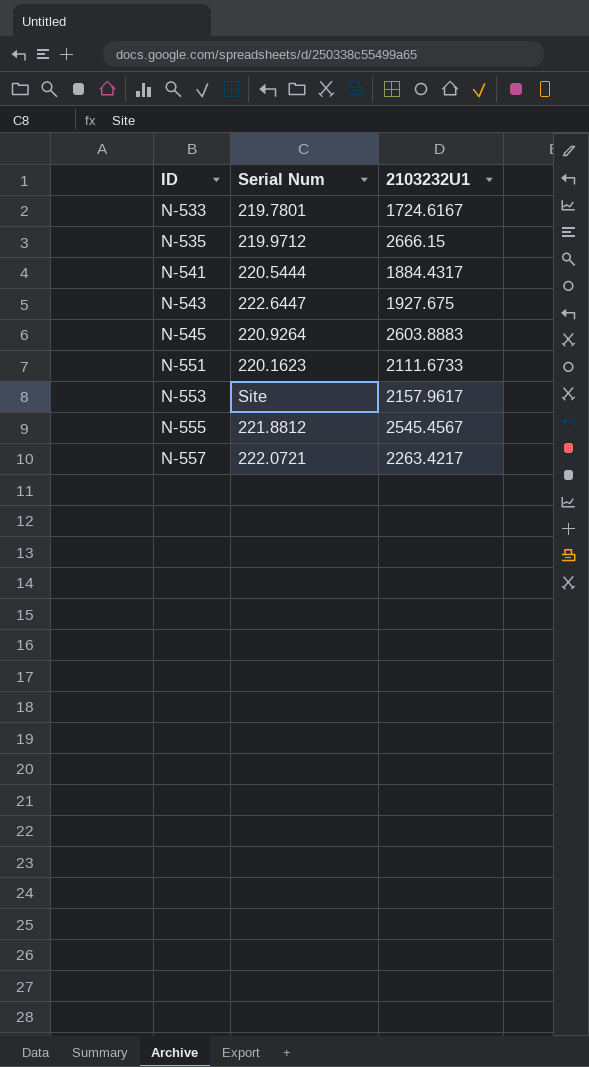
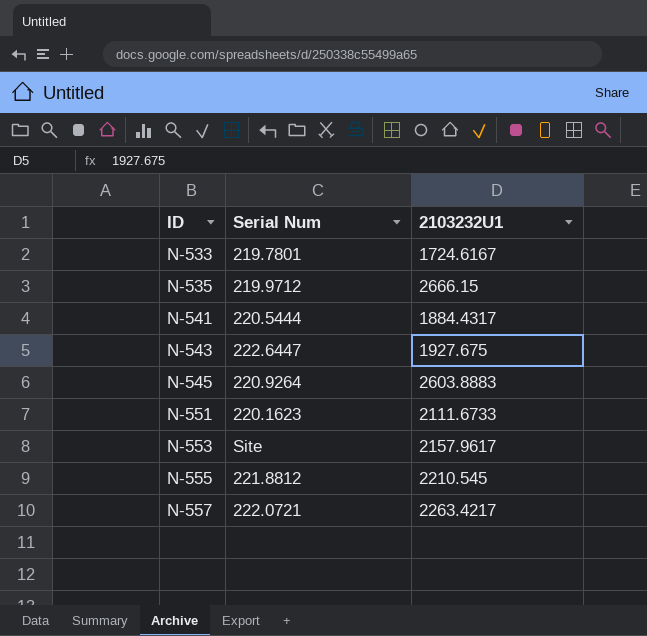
N-555 | 2103232U1: 2545.4567 -> 2210.545

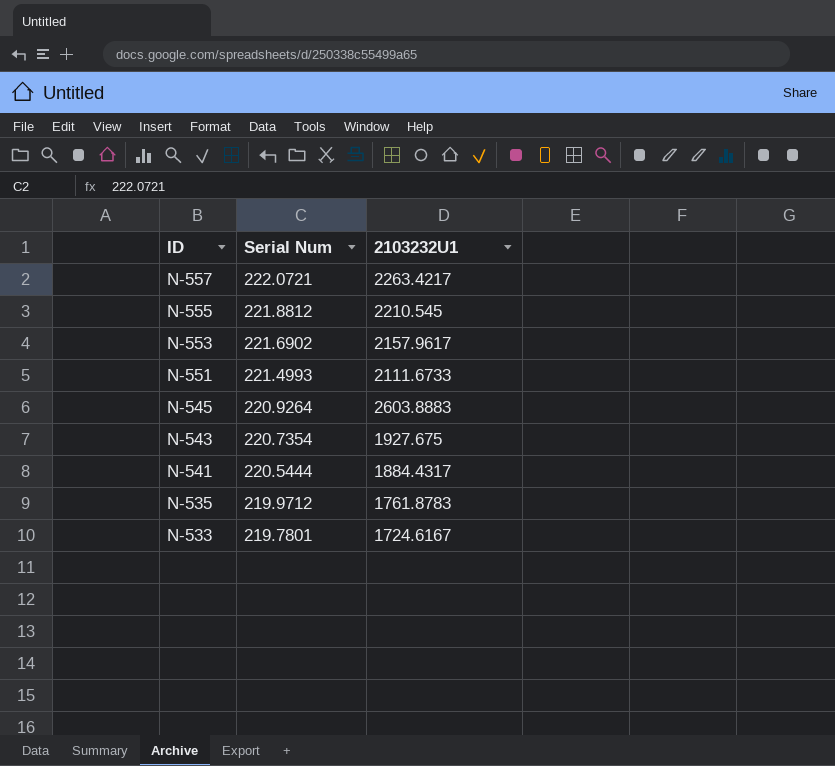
row order: ID ascending -> ID descending
N-553 | Serial Num: Site -> 221.6902
N-551 | Serial Num: 220.1623 -> 221.4993
N-543 | Serial Num: 222.6447 -> 220.7354
N-535 | 2103232U1: 2666.15 -> 1761.8783

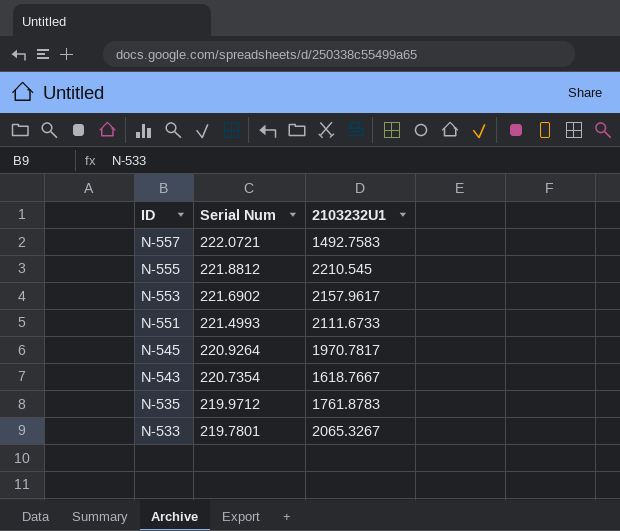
row N-541: 220.5444 | 1884.4317 -> none
N-557 | 2103232U1: 2263.4217 -> 1492.7583
N-545 | 2103232U1: 2603.8883 -> 1970.7817
N-543 | 2103232U1: 1927.675 -> 1618.7667
N-533 | 2103232U1: 1724.6167 -> 2065.3267

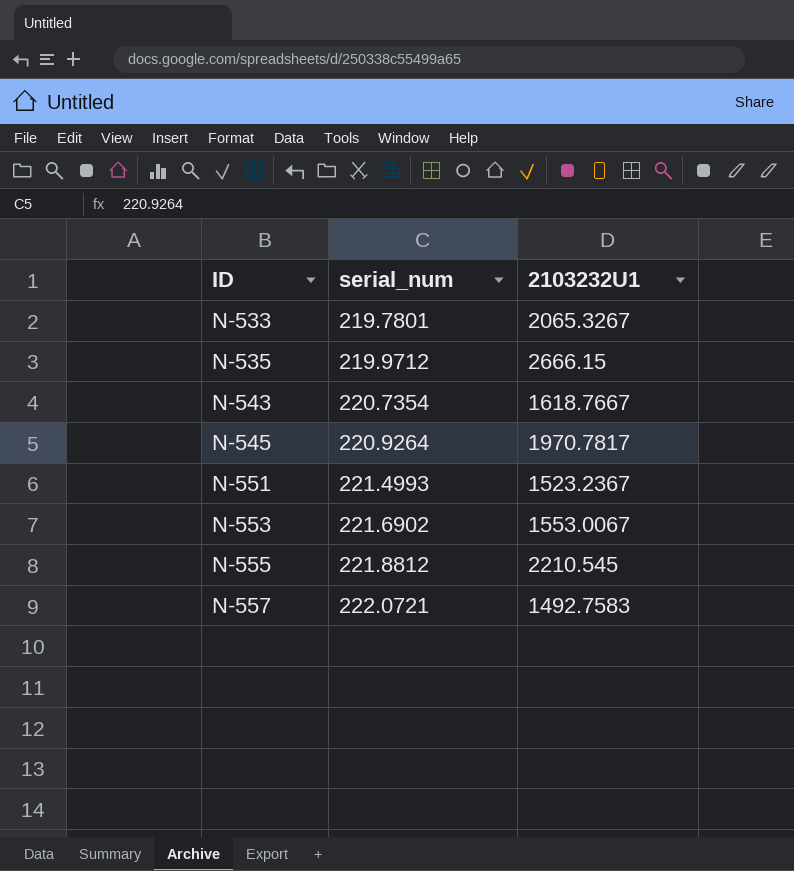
row order: ID descending -> ID ascending
column name: Serial Num -> serial_num
N-535 | 2103232U1: 1761.8783 -> 2666.15
N-551 | 2103232U1: 2111.6733 -> 1523.2367
N-553 | 2103232U1: 2157.9617 -> 1553.0067

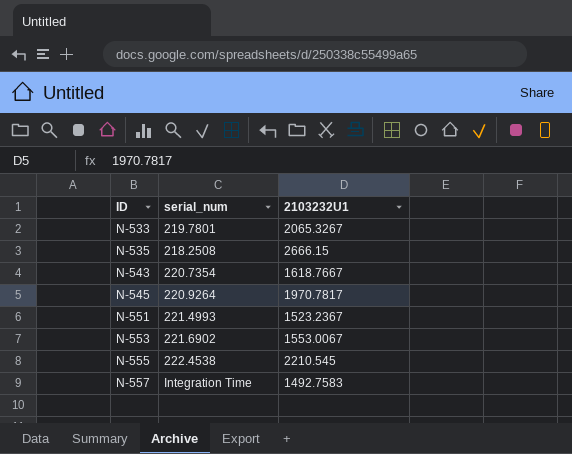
N-535 | serial_num: 219.9712 -> 218.2508
N-555 | serial_num: 221.8812 -> 222.4538
N-557 | serial_num: 222.0721 -> Integration Time

